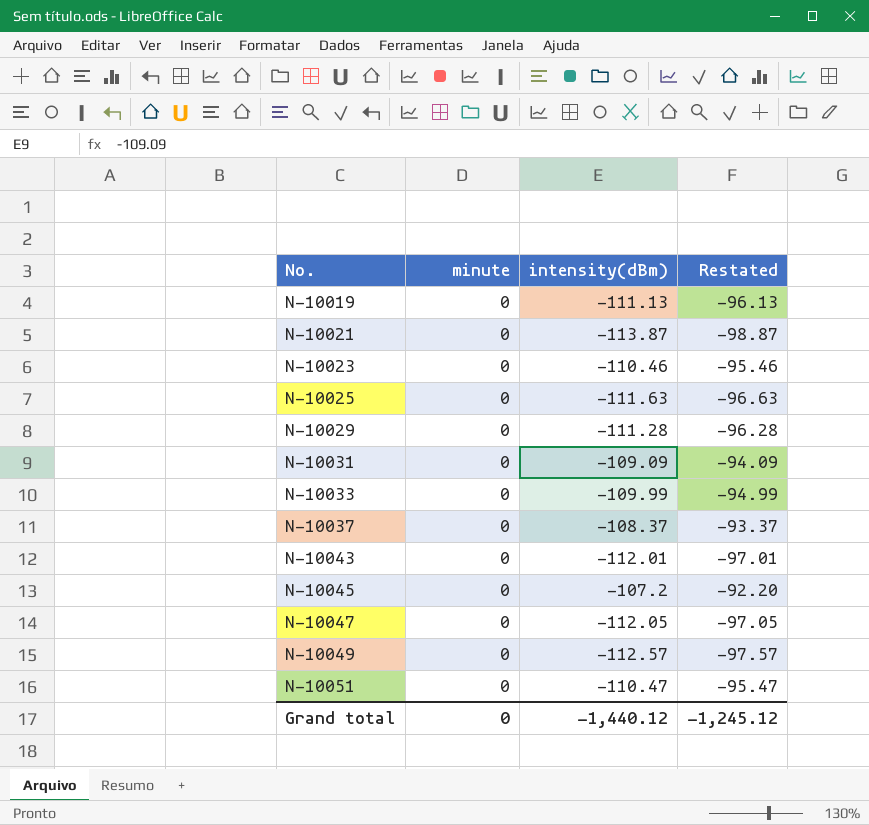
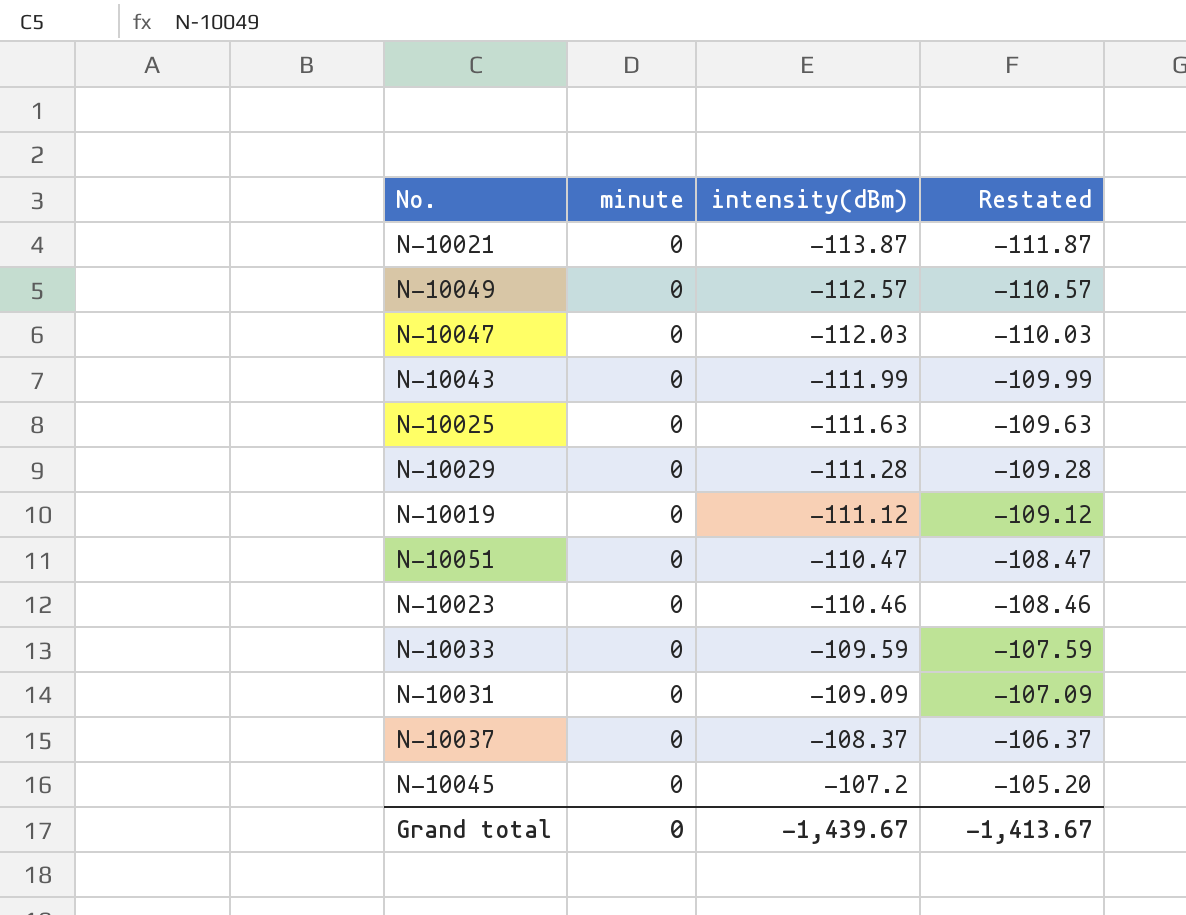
row order: No. ascending -> intensity(dBm) ascending
column Restated | formula: [intensity(dBm)] + 15 -> [intensity(dBm)] + 2
N-10047 | intensity(dBm): -112.05 -> -112.03
N-10043 | intensity(dBm): -112.01 -> -111.99
N-10019 | intensity(dBm): -111.13 -> -111.12
N-10033 | intensity(dBm): -109.99 -> -109.59
Grand total | intensity(dBm): -1,440.12 -> -1,439.67
Grand total | Restated: -1,245.12 -> -1,413.67

